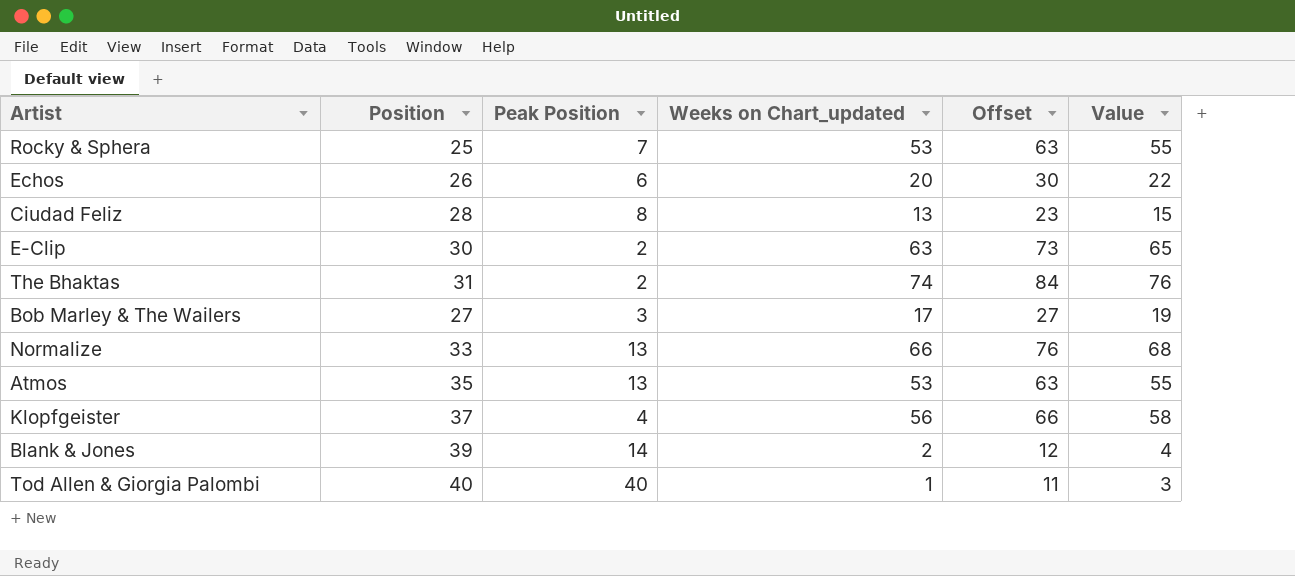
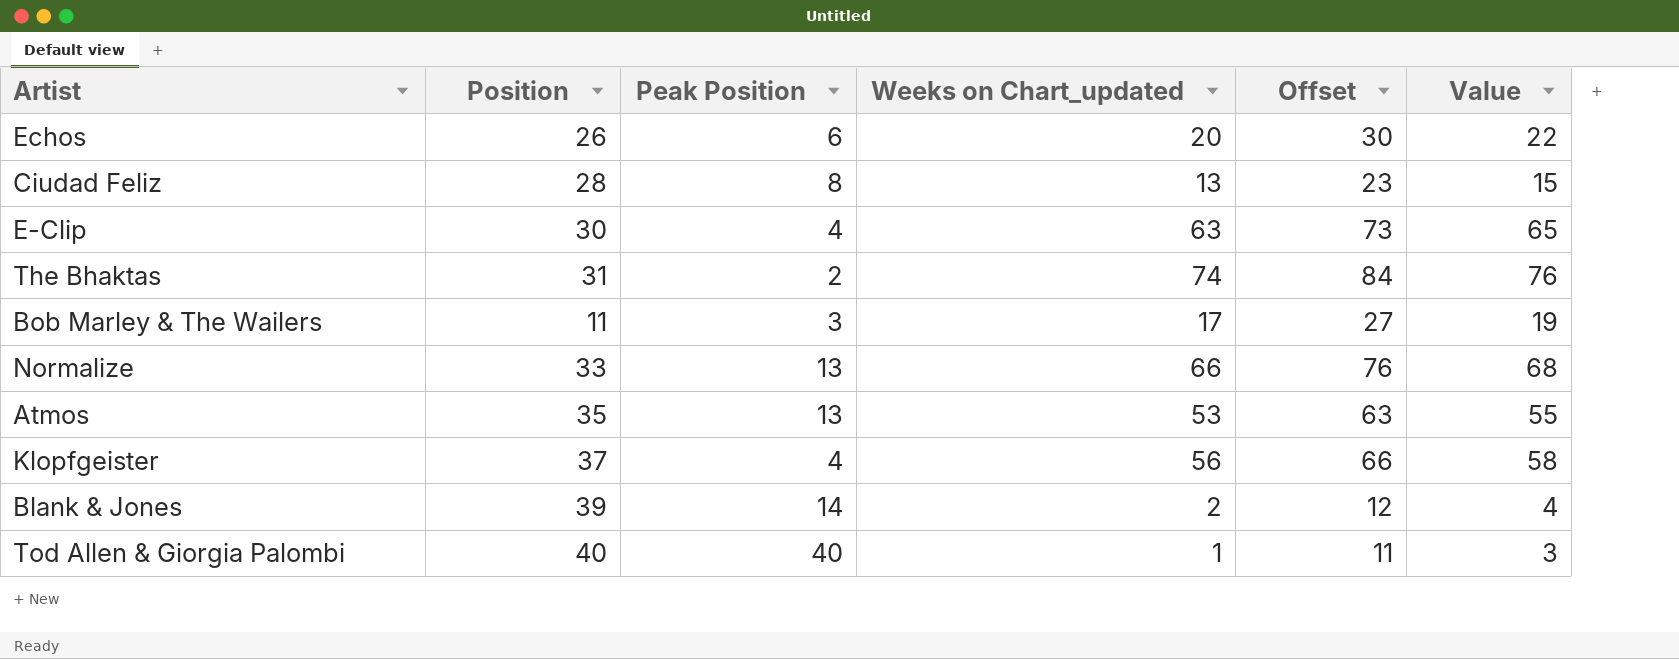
row Rocky & Sphera: 25 | 7 | 53 | 63 | 55 -> none
E-Clip | Peak Position: 2 -> 4
Bob Marley & The Wailers | Position: 27 -> 11

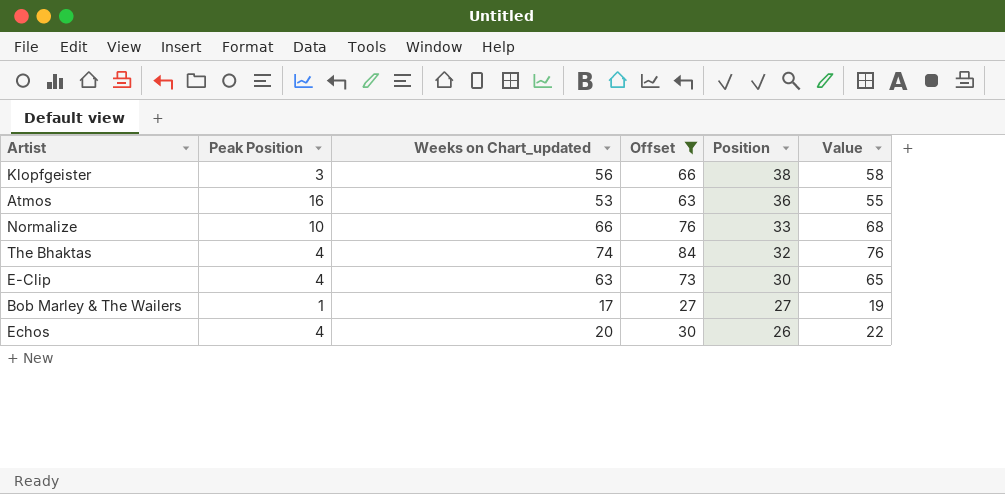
filter: none -> Offset >= 27
row order: none -> Position descending
column Position | position: 2 -> 5
Klopfgeister | Peak Position: 4 -> 3
Klopfgeister | Position: 37 -> 38
Atmos | Peak Position: 13 -> 16
Atmos | Position: 35 -> 36
Normalize | Peak Position: 13 -> 10
The Bhaktas | Peak Position: 2 -> 4
The Bhaktas | Position: 31 -> 32
Bob Marley & The Wailers | Peak Position: 3 -> 1
Bob Marley & The Wailers | Position: 11 -> 27
Echos | Peak Position: 6 -> 4

